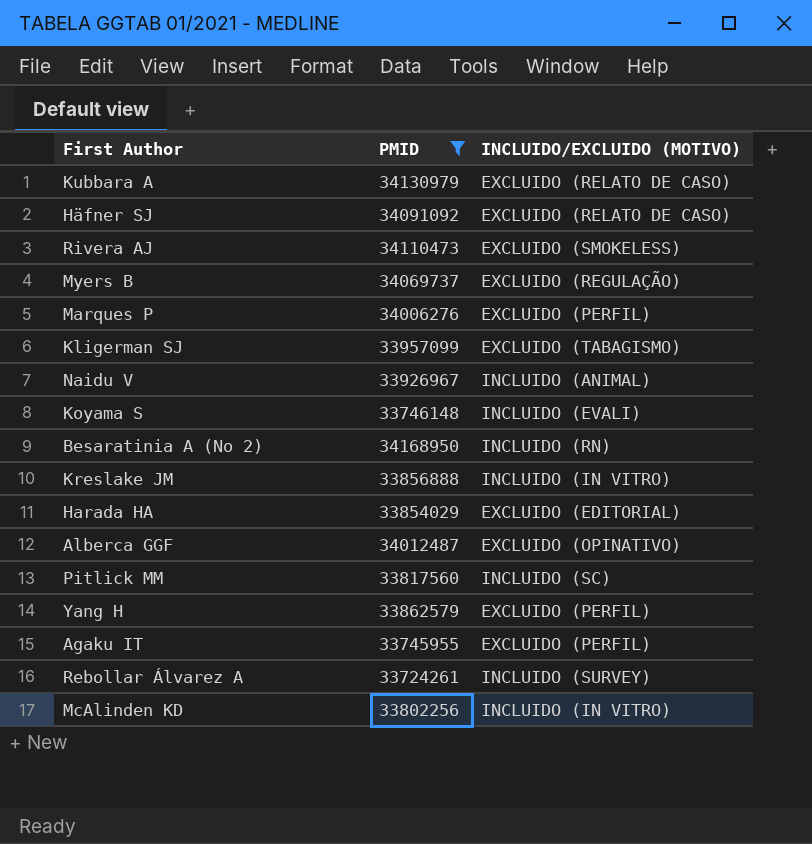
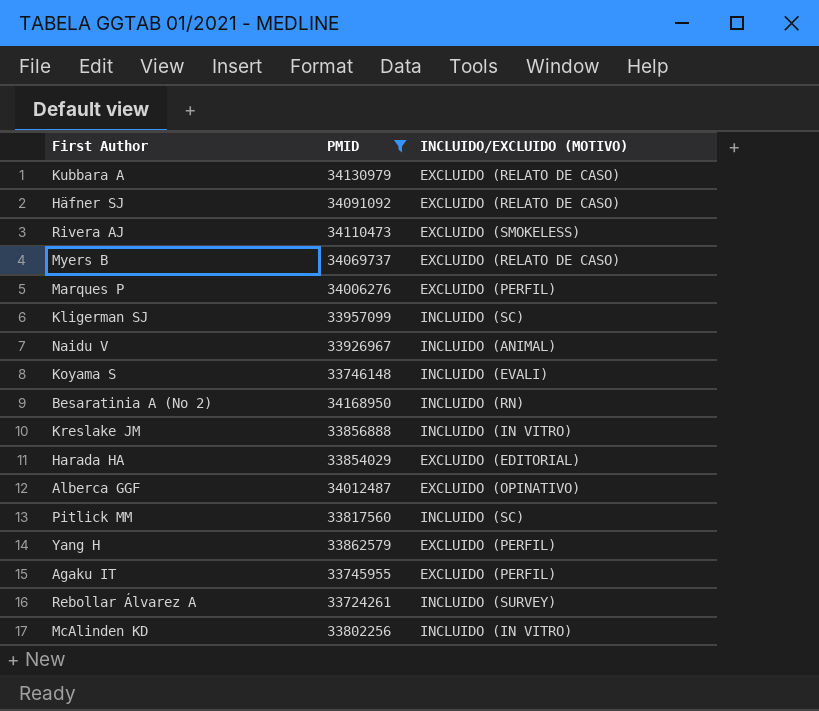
Myers B | INCLUIDO/EXCLUIDO (MOTIVO): EXCLUIDO (REGULAÇÃO) -> EXCLUIDO (RELATO DE CASO)
Kligerman SJ | INCLUIDO/EXCLUIDO (MOTIVO): EXCLUIDO (TABAGISMO) -> INCLUIDO (SC)

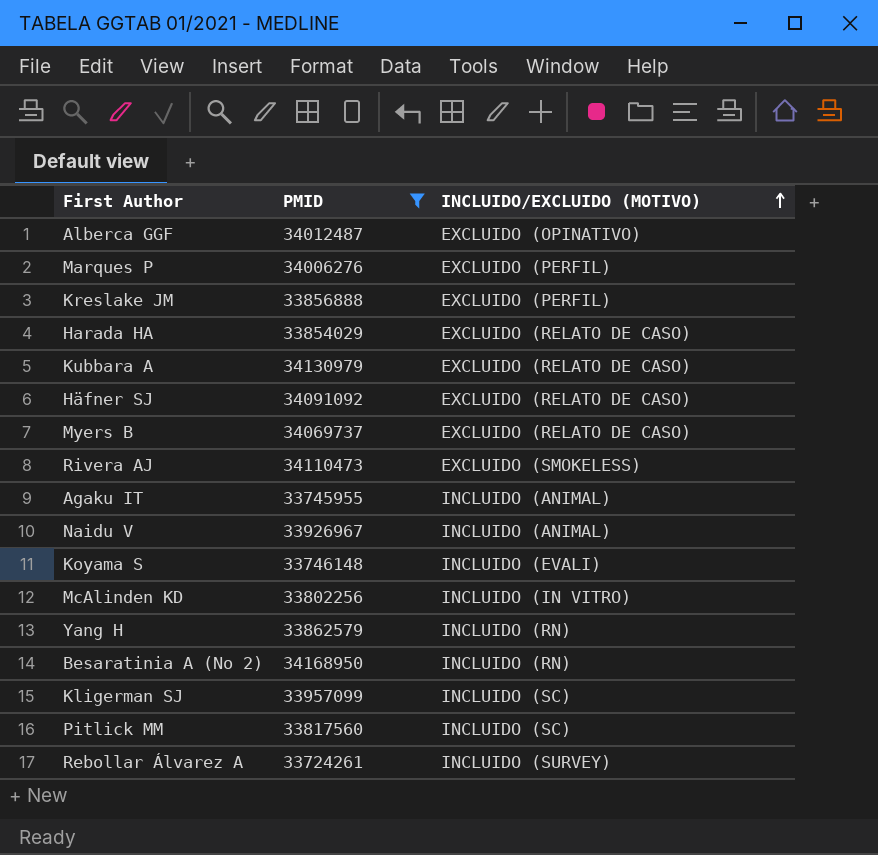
row order: none -> INCLUIDO/EXCLUIDO (MOTIVO) ascending
Kreslake JM | INCLUIDO/EXCLUIDO (MOTIVO): INCLUIDO (IN VITRO) -> EXCLUIDO (PERFIL)
Harada HA | INCLUIDO/EXCLUIDO (MOTIVO): EXCLUIDO (EDITORIAL) -> EXCLUIDO (RELATO DE CASO)
Agaku IT | INCLUIDO/EXCLUIDO (MOTIVO): EXCLUIDO (PERFIL) -> INCLUIDO (ANIMAL)
Yang H | INCLUIDO/EXCLUIDO (MOTIVO): EXCLUIDO (PERFIL) -> INCLUIDO (RN)

